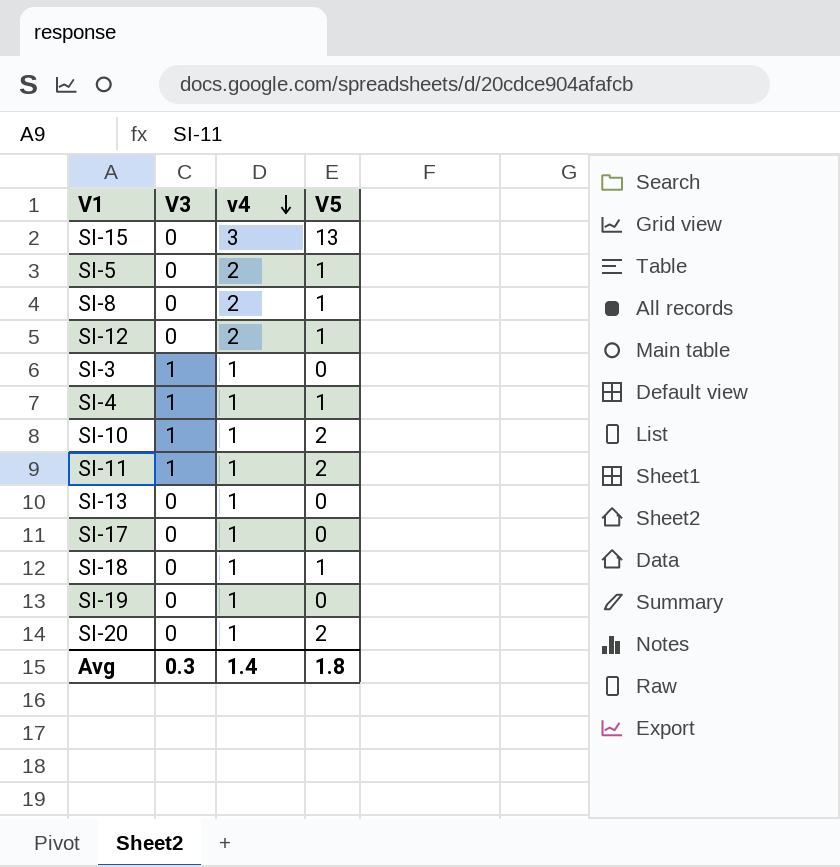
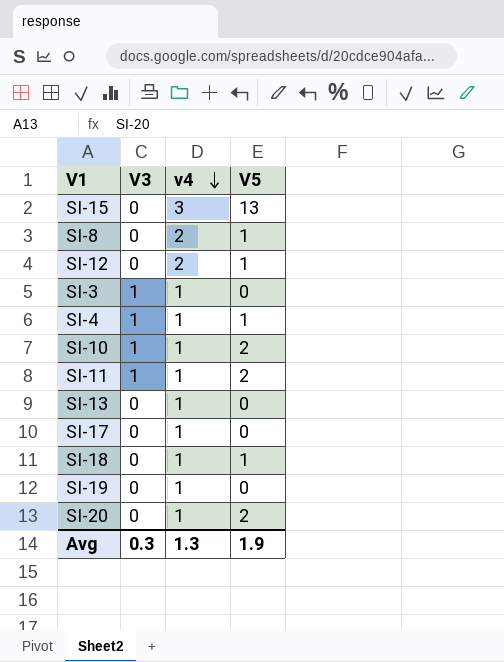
row SI-5: 0 | 2 | 1 -> none
Avg | v4: 1.4 -> 1.3
Avg | V5: 1.8 -> 1.9

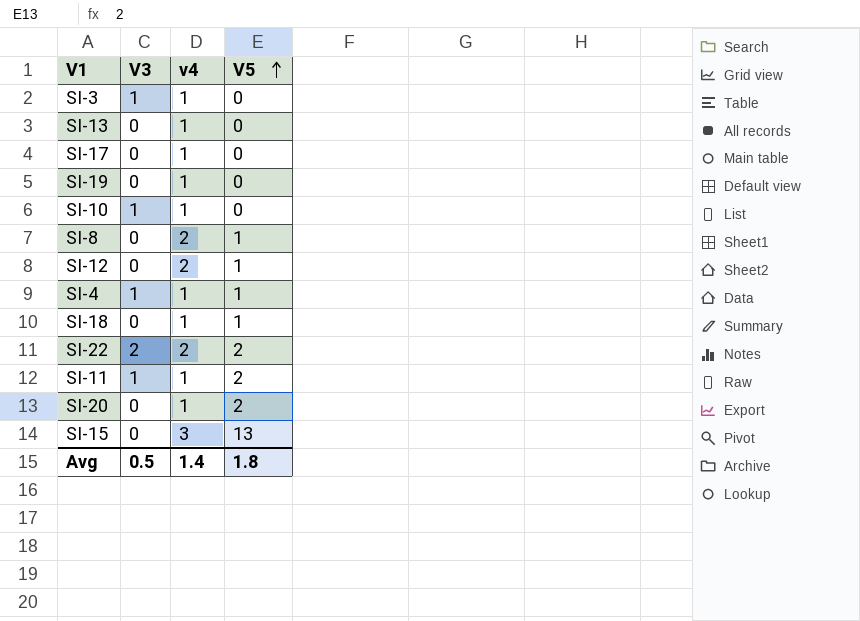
row order: v4 descending -> V5 ascending
SI-10 | V5: 2 -> 0
row SI-22: none -> 2 | 2 | 2
Avg | V3: 0.3 -> 0.5
Avg | v4: 1.3 -> 1.4
Avg | V5: 1.9 -> 1.8

